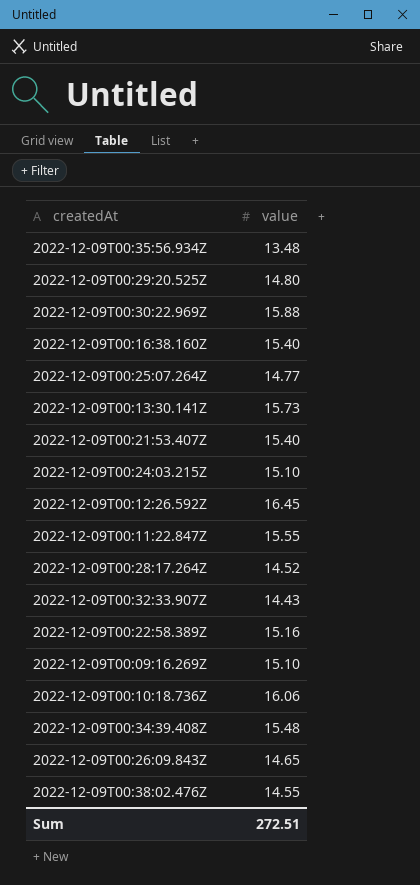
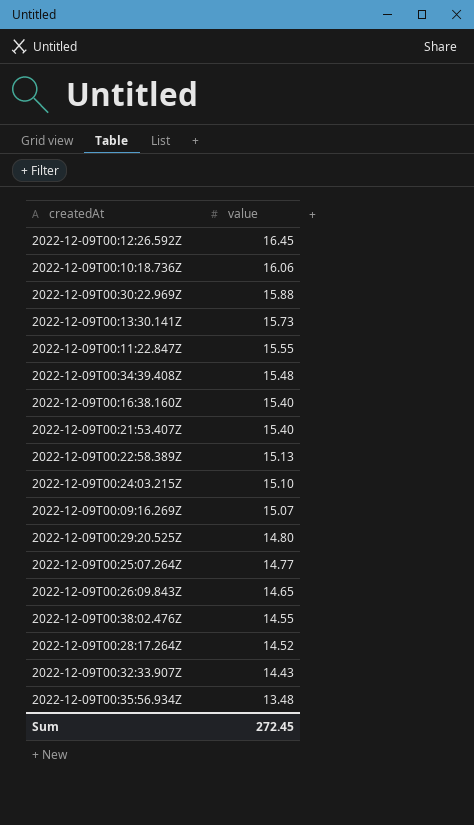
row order: none -> value descending
2022-12-09T00:22:58.389Z | value: 15.16 -> 15.13
2022-12-09T00:09:16.269Z | value: 15.10 -> 15.07
Sum | value: 272.51 -> 272.45

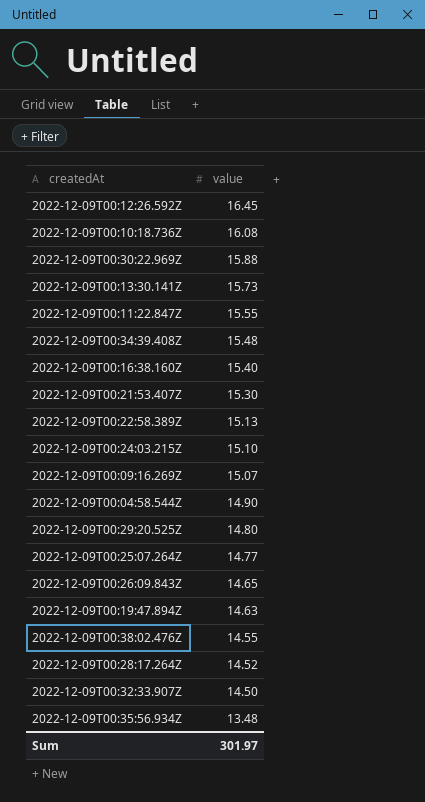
2022-12-09T00:10:18.736Z | value: 16.06 -> 16.08
2022-12-09T00:21:53.407Z | value: 15.40 -> 15.30
row 2022-12-09T00:04:58.544Z: none -> 14.90
row 2022-12-09T00:19:47.894Z: none -> 14.63
2022-12-09T00:32:33.907Z | value: 14.43 -> 14.50
Sum | value: 272.45 -> 301.97

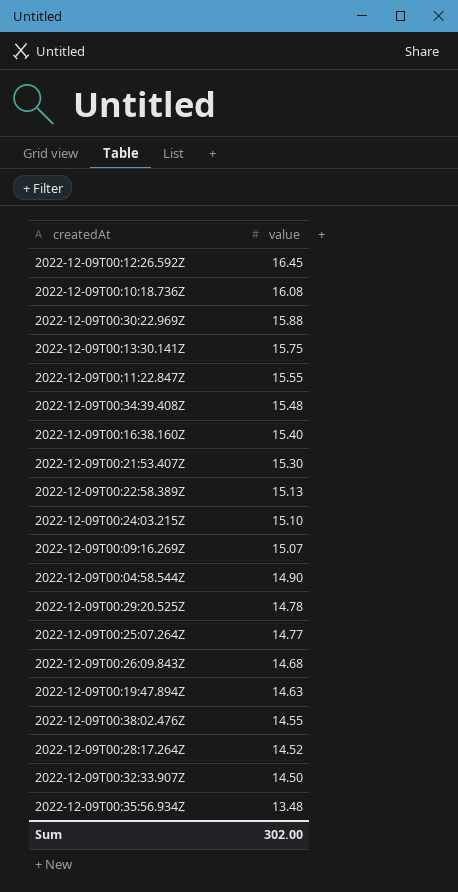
2022-12-09T00:13:30.141Z | value: 15.73 -> 15.75
2022-12-09T00:29:20.525Z | value: 14.80 -> 14.78
2022-12-09T00:26:09.843Z | value: 14.65 -> 14.68
Sum | value: 301.97 -> 302.00

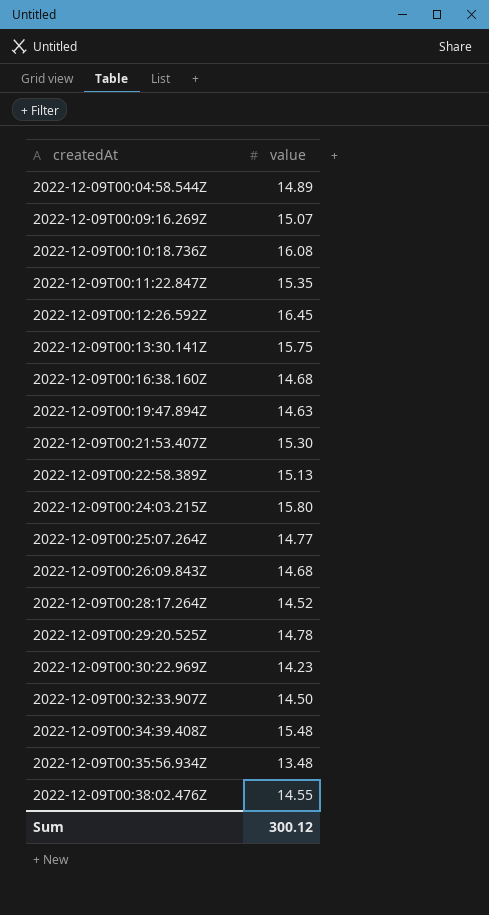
row order: value descending -> createdAt ascending
2022-12-09T00:04:58.544Z | value: 14.90 -> 14.89
2022-12-09T00:11:22.847Z | value: 15.55 -> 15.35
2022-12-09T00:16:38.160Z | value: 15.40 -> 14.68
2022-12-09T00:24:03.215Z | value: 15.10 -> 15.80
2022-12-09T00:30:22.969Z | value: 15.88 -> 14.23
Sum | value: 302.00 -> 300.12

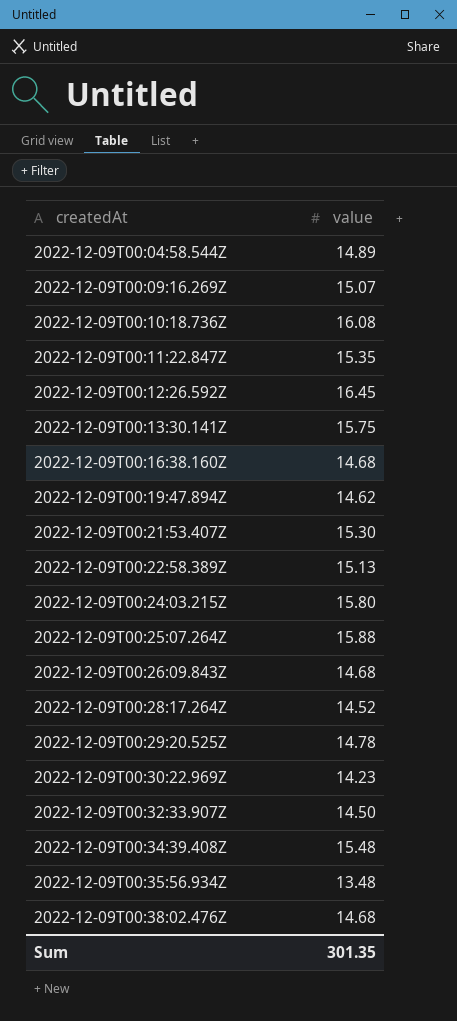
2022-12-09T00:19:47.894Z | value: 14.63 -> 14.62
2022-12-09T00:25:07.264Z | value: 14.77 -> 15.88
2022-12-09T00:38:02.476Z | value: 14.55 -> 14.68
Sum | value: 300.12 -> 301.35

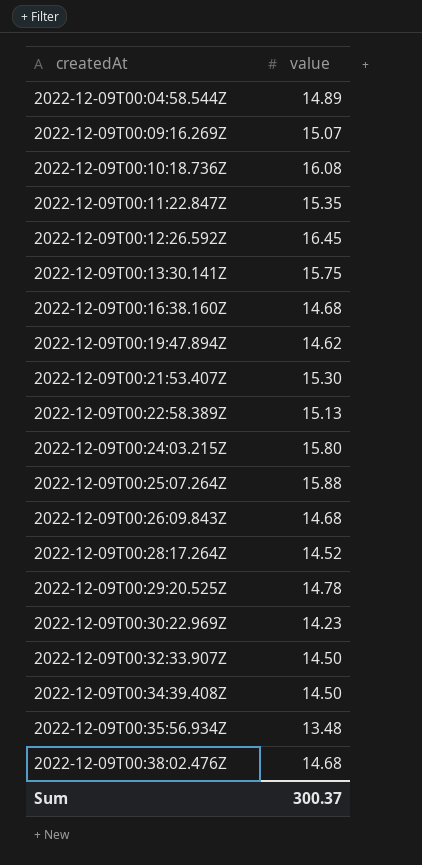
2022-12-09T00:34:39.408Z | value: 15.48 -> 14.50
Sum | value: 301.35 -> 300.37

